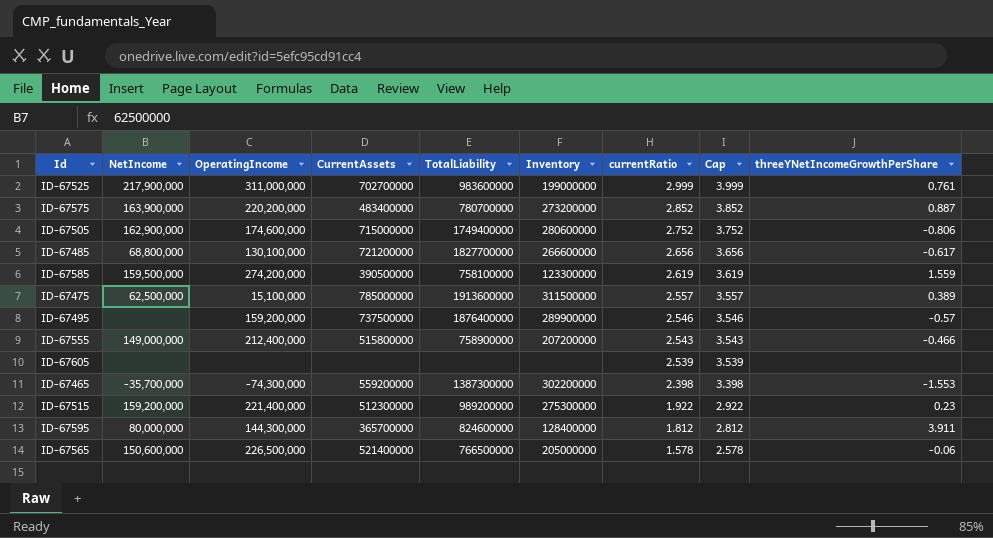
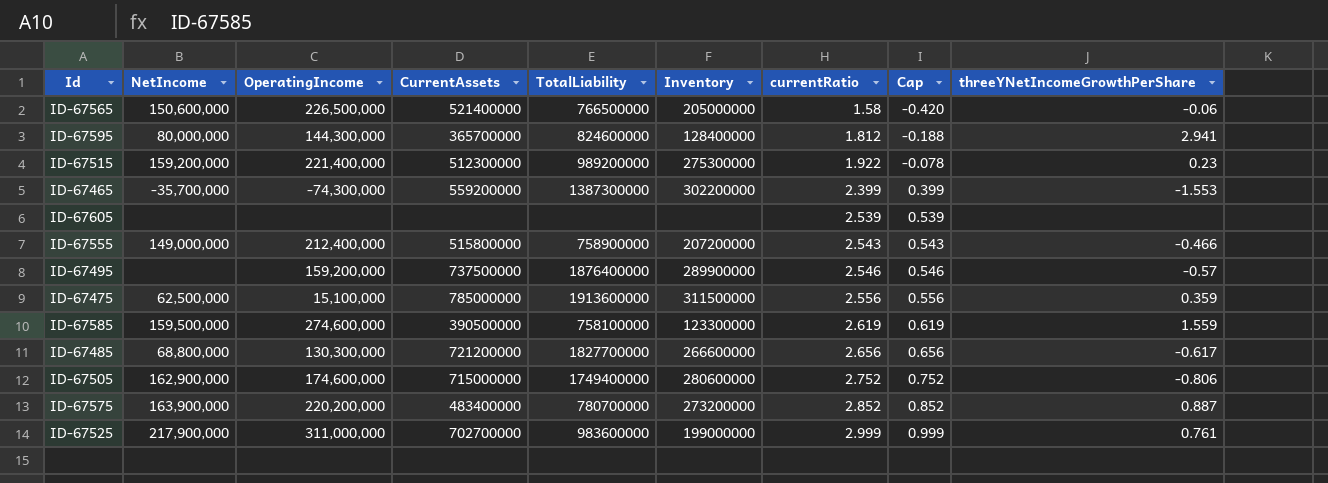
row order: currentRatio descending -> currentRatio ascending
column Cap | formula: [currentRatio] + 1 -> [currentRatio] - 2
ID-67565 | currentRatio: 1.578 -> 1.58
ID-67595 | threeYNetIncomeGrowthPerShare: 3.911 -> 2.941
ID-67465 | currentRatio: 2.398 -> 2.399
ID-67475 | currentRatio: 2.557 -> 2.556
ID-67475 | threeYNetIncomeGrowthPerShare: 0.389 -> 0.359
ID-67585 | OperatingIncome: 274,200,000 -> 274,600,000
ID-67485 | OperatingIncome: 130,100,000 -> 130,300,000

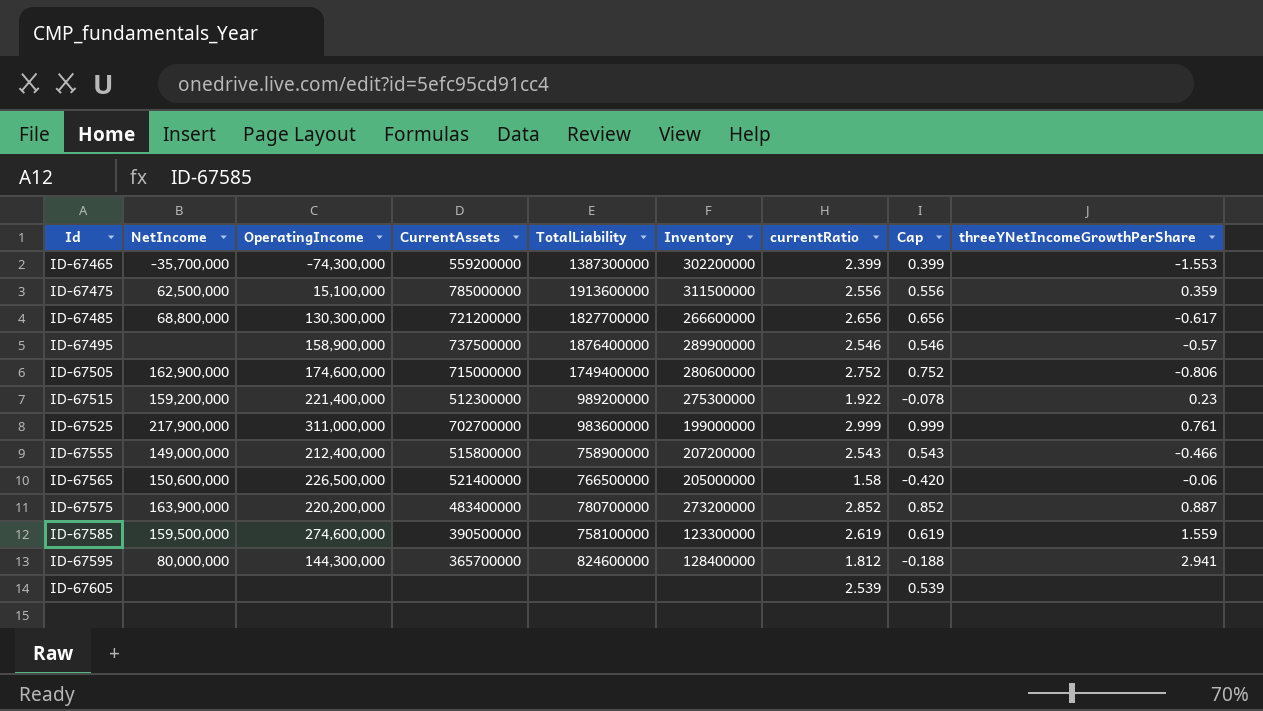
row order: currentRatio ascending -> Id ascending
ID-67495 | OperatingIncome: 159,200,000 -> 158,900,000

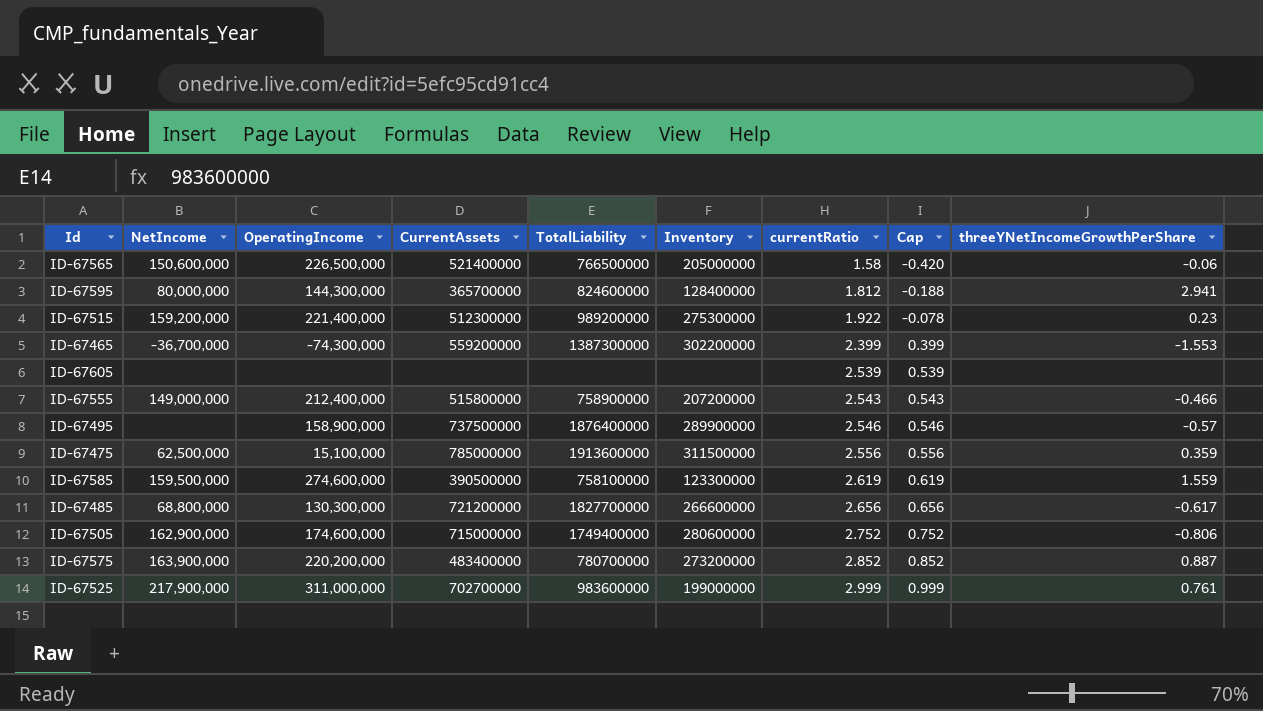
row order: Id ascending -> currentRatio ascending
ID-67465 | NetIncome: -35,700,000 -> -36,700,000

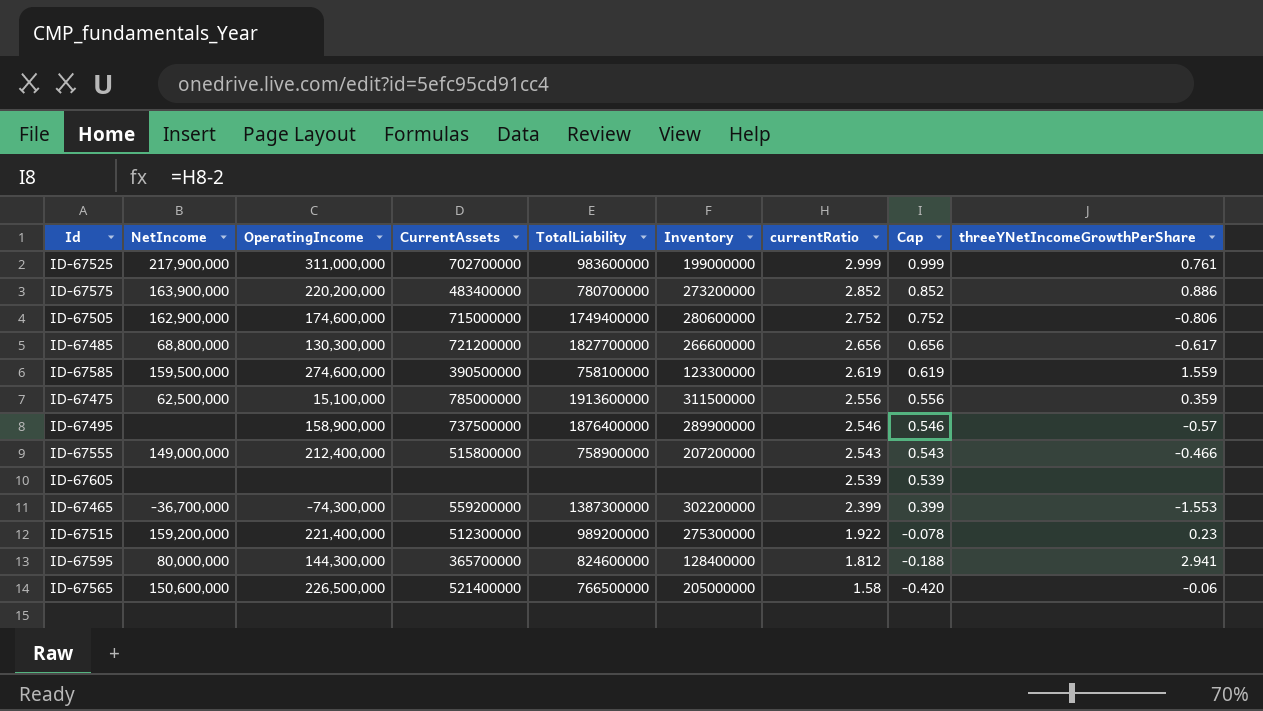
row order: currentRatio ascending -> currentRatio descending
ID-67575 | threeYNetIncomeGrowthPerShare: 0.887 -> 0.886

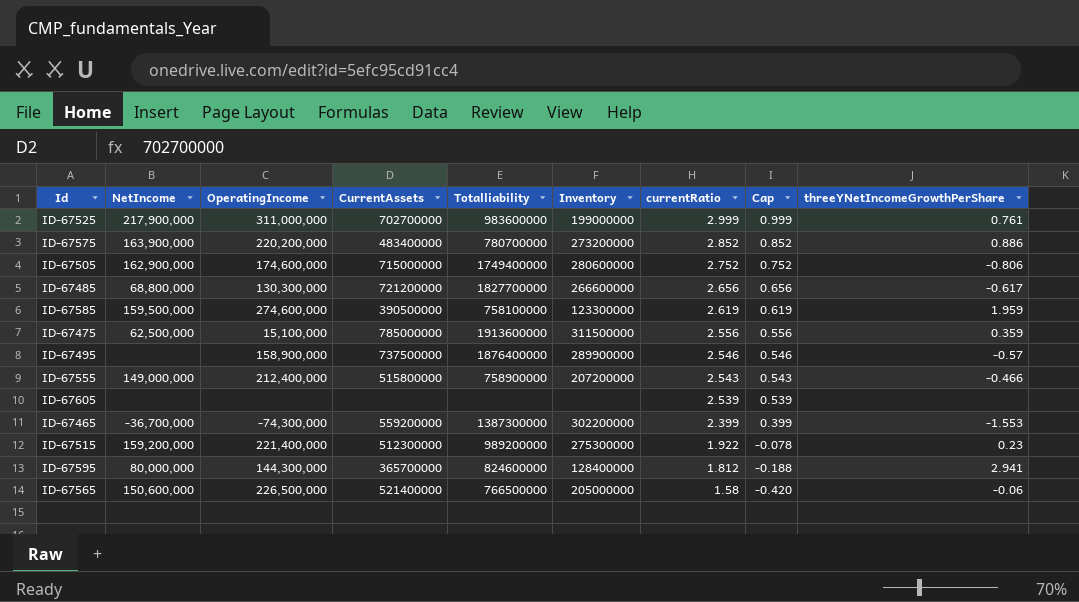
column name: TotalLiability -> Totalliability
ID-67585 | threeYNetIncomeGrowthPerShare: 1.559 -> 1.959

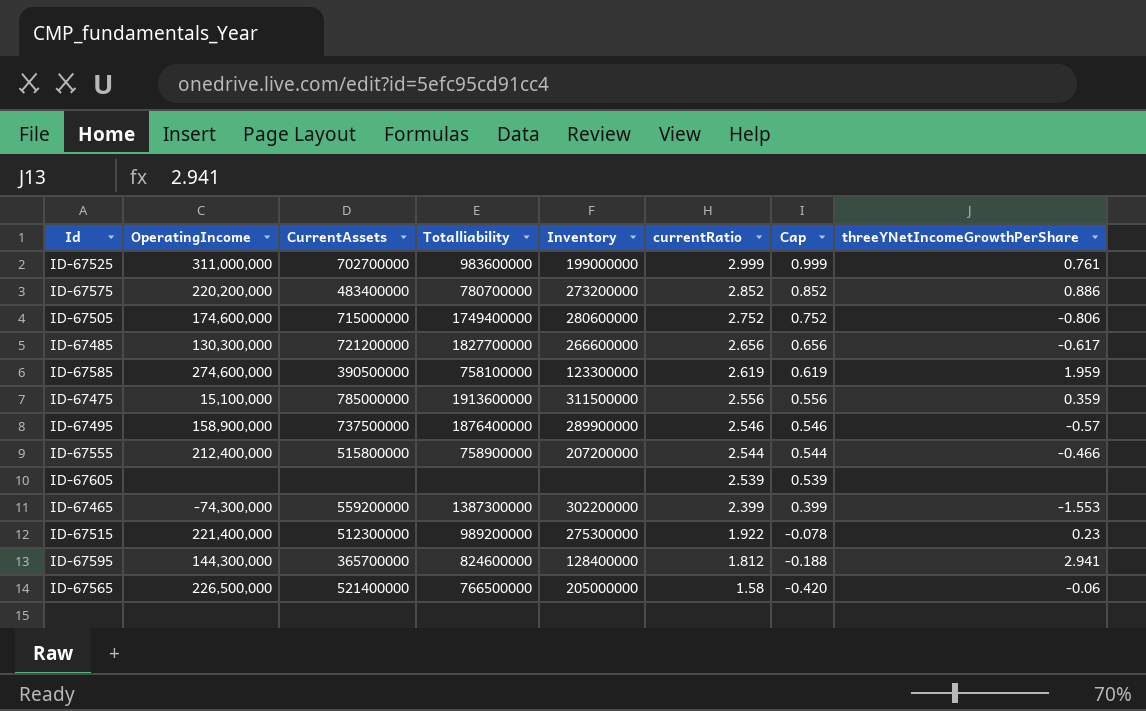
column NetIncome | position: 2 -> none
ID-67555 | currentRatio: 2.543 -> 2.544
ID-67555 | Cap: 0.543 -> 0.544

